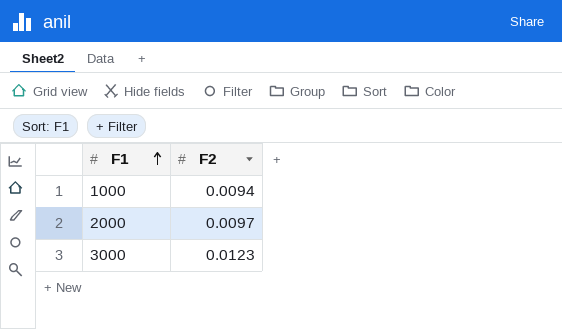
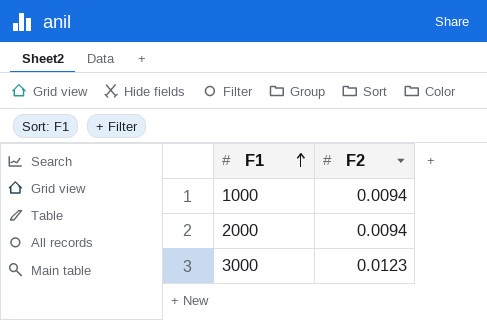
2000 | F2: 0.0097 -> 0.0094

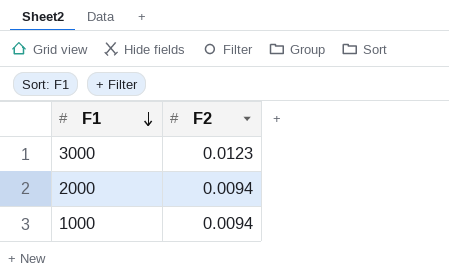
row order: F1 ascending -> F1 descending

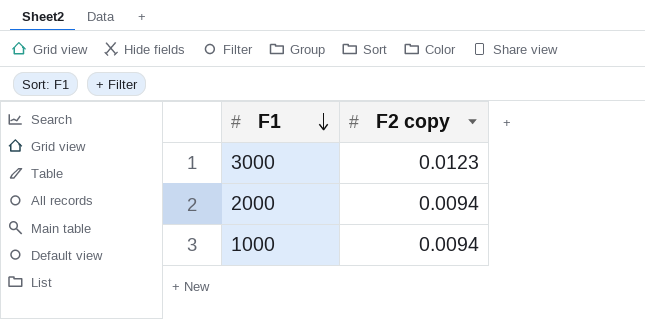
column name: F2 -> F2 copy

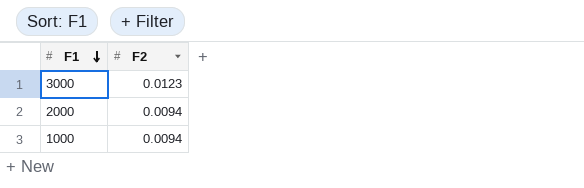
column name: F2 copy -> F2

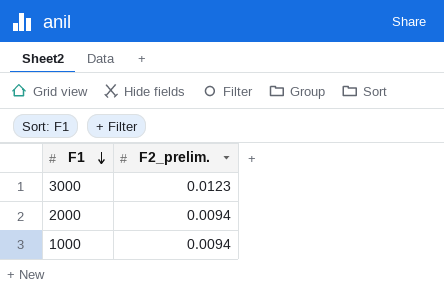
column name: F2 -> F2_prelim.

